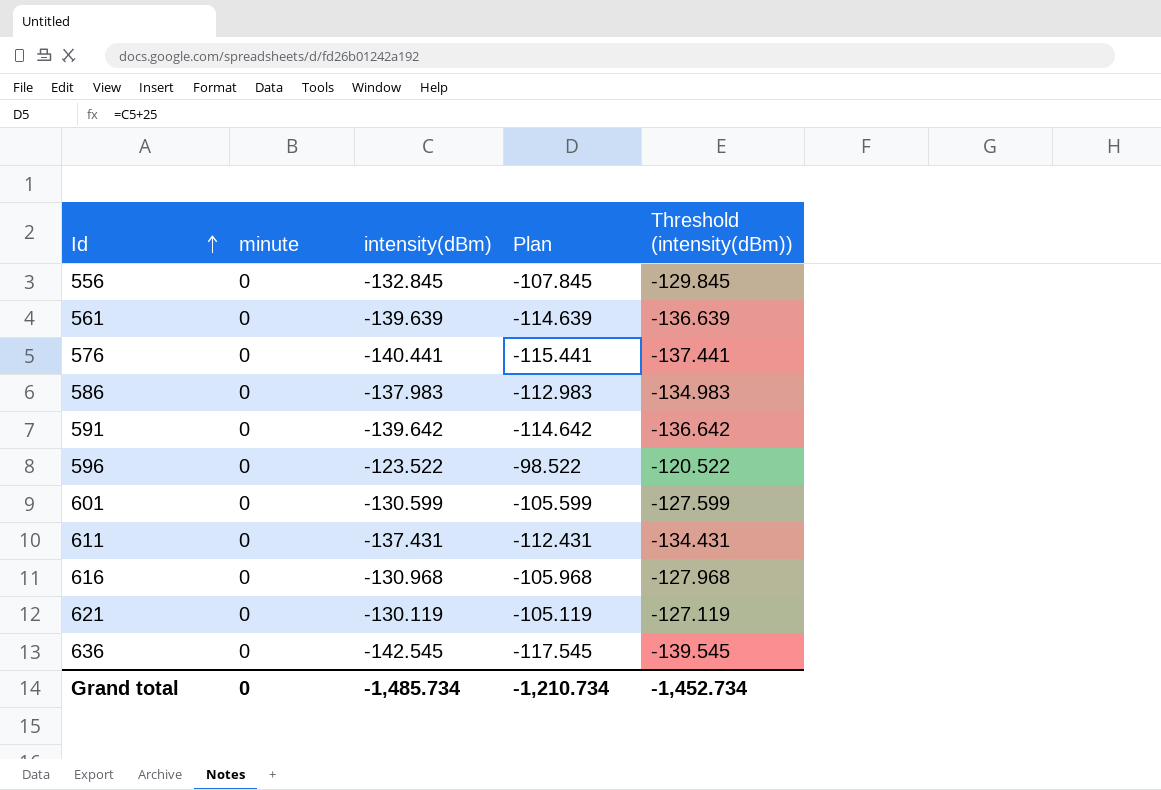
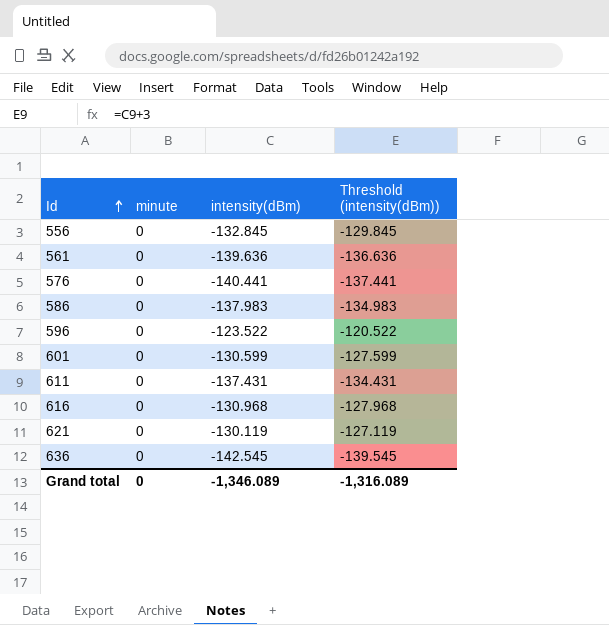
column Plan | formula: [intensity(dBm)] + 25 -> none
row 591: 0 | -139.642 | -114.642 | -136.642 -> none
561 | intensity(dBm): -139.639 -> -139.636
561 | Threshold (intensity(dBm)): -136.639 -> -136.636
Grand total | intensity(dBm): -1,485.734 -> -1,346.089
Grand total | Threshold (intensity(dBm)): -1,452.734 -> -1,316.089

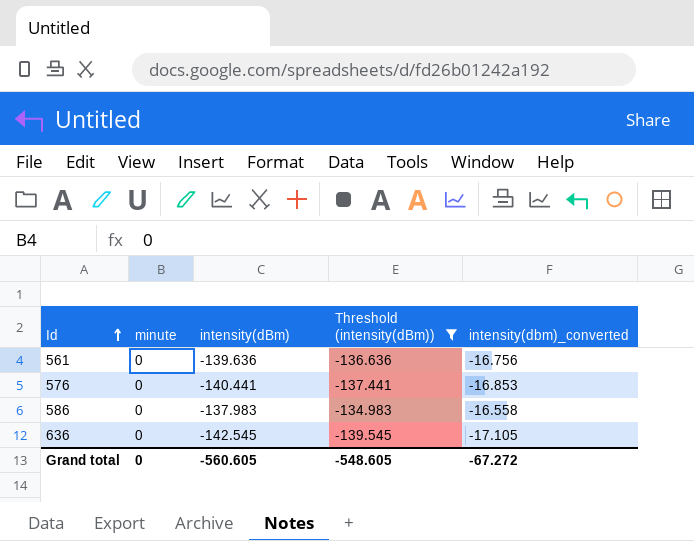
filter: none -> Threshold (intensity(dBm)) <= -134.983
column intensity(dbm)_converted | formula: none -> [intensity(dBm)] * 0.12
Grand total | intensity(dBm): -1,346.089 -> -560.605
Grand total | Threshold (intensity(dBm)): -1,316.089 -> -548.605

